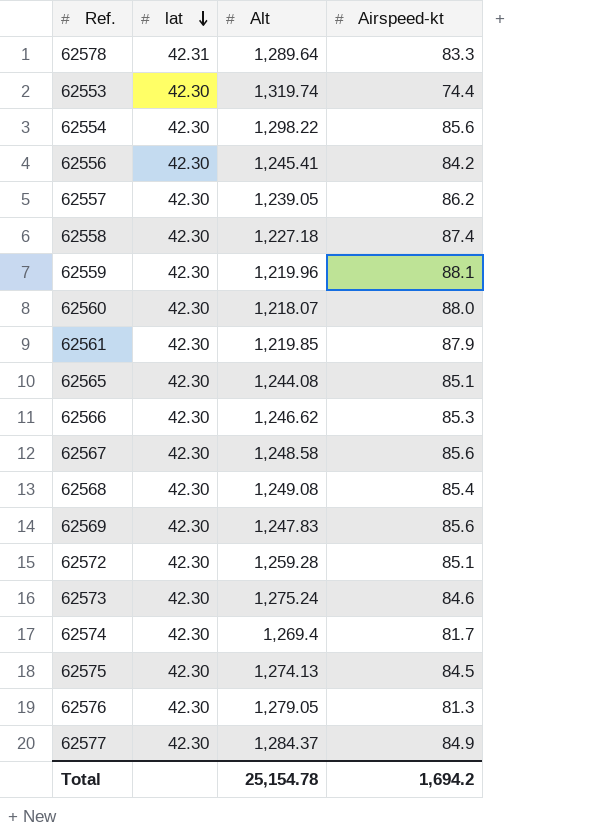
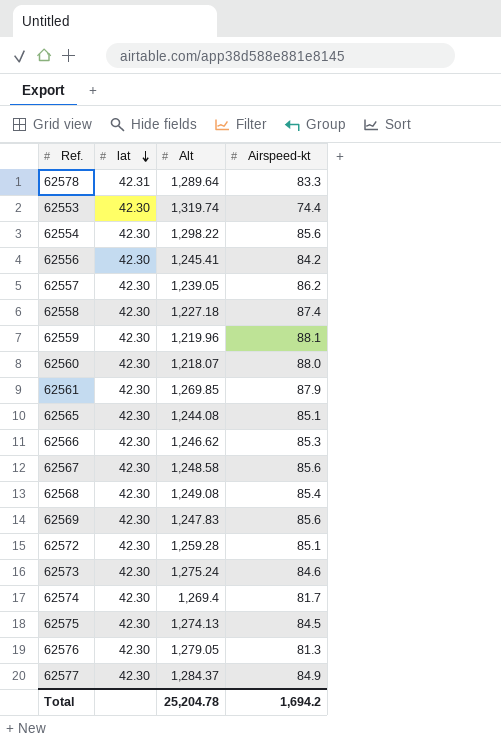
62561 | Alt: 1,219.85 -> 1,269.85
Total | Alt: 25,154.78 -> 25,204.78

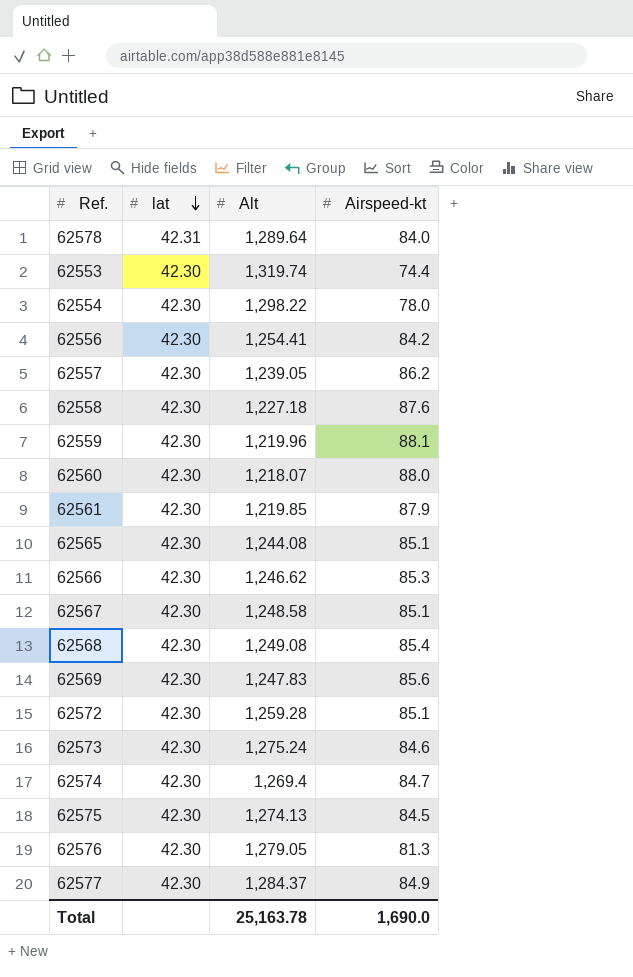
62578 | Airspeed-kt: 83.3 -> 84.0
62554 | Airspeed-kt: 85.6 -> 78.0
62556 | Alt: 1,245.41 -> 1,254.41
62558 | Airspeed-kt: 87.4 -> 87.6
62561 | Alt: 1,269.85 -> 1,219.85
62567 | Airspeed-kt: 85.6 -> 85.1
62574 | Airspeed-kt: 81.7 -> 84.7
Total | Alt: 25,204.78 -> 25,163.78
Total | Airspeed-kt: 1,694.2 -> 1,690.0

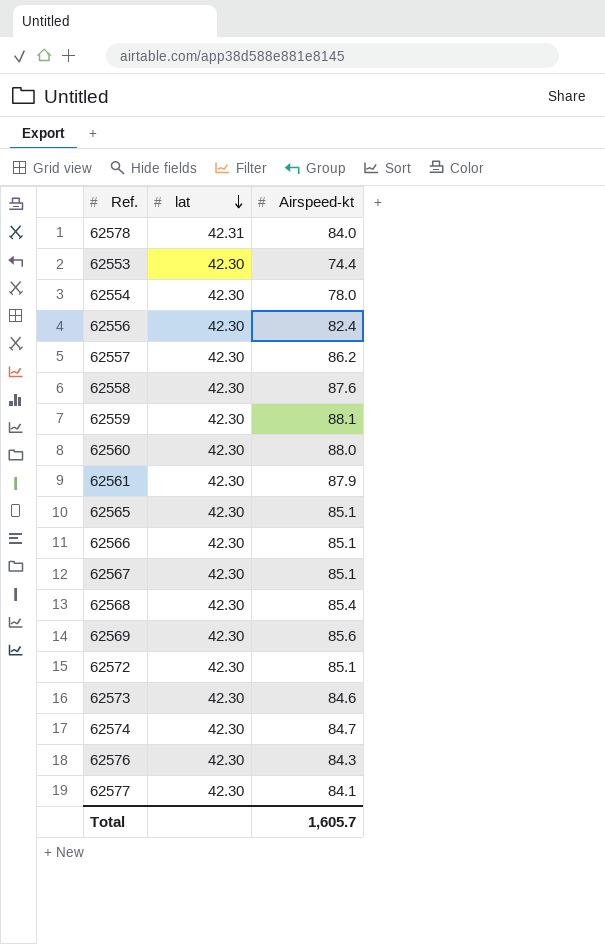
column Alt | position: 3 -> none
row 62575: 42.30 | 1,274.13 | 84.5 -> none
62556 | Airspeed-kt: 84.2 -> 82.4
62566 | Airspeed-kt: 85.3 -> 85.1
62576 | Airspeed-kt: 81.3 -> 84.3
62577 | Airspeed-kt: 84.9 -> 84.1
Total | Airspeed-kt: 1,690.0 -> 1,605.7

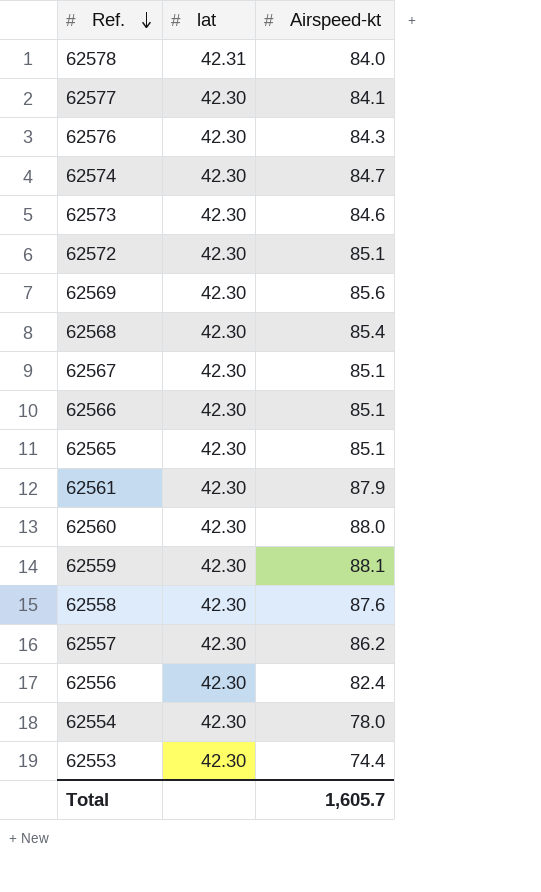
row order: lat descending -> Ref. descending

